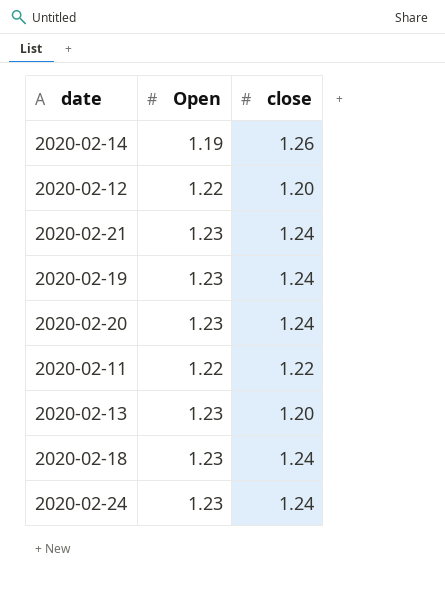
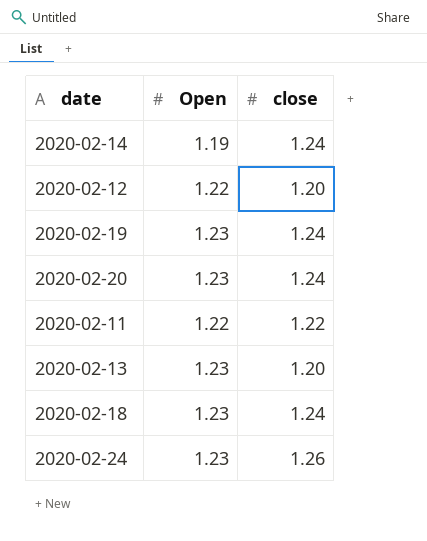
row 2020-02-21: 1.23 | 1.24 -> none
2020-02-14 | close: 1.26 -> 1.24
2020-02-24 | close: 1.24 -> 1.26

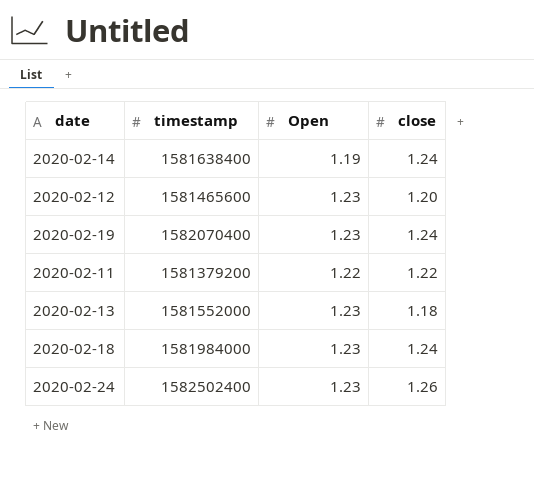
column timestamp | position: none -> 2
row 2020-02-20: 1.23 | 1.24 -> none
2020-02-12 | Open: 1.22 -> 1.23
2020-02-13 | close: 1.20 -> 1.18

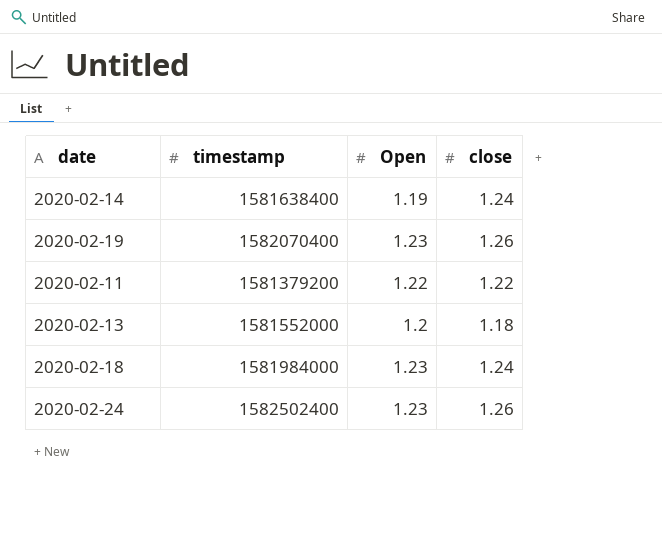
row 2020-02-12: 1581465600 | 1.23 | 1.20 -> none
2020-02-19 | close: 1.24 -> 1.26
2020-02-13 | Open: 1.23 -> 1.2

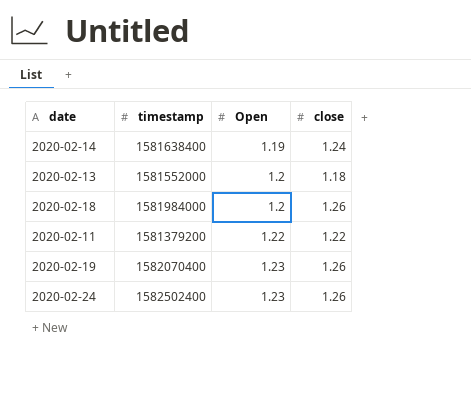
row order: none -> Open ascending
2020-02-18 | Open: 1.23 -> 1.2
2020-02-18 | close: 1.24 -> 1.26

